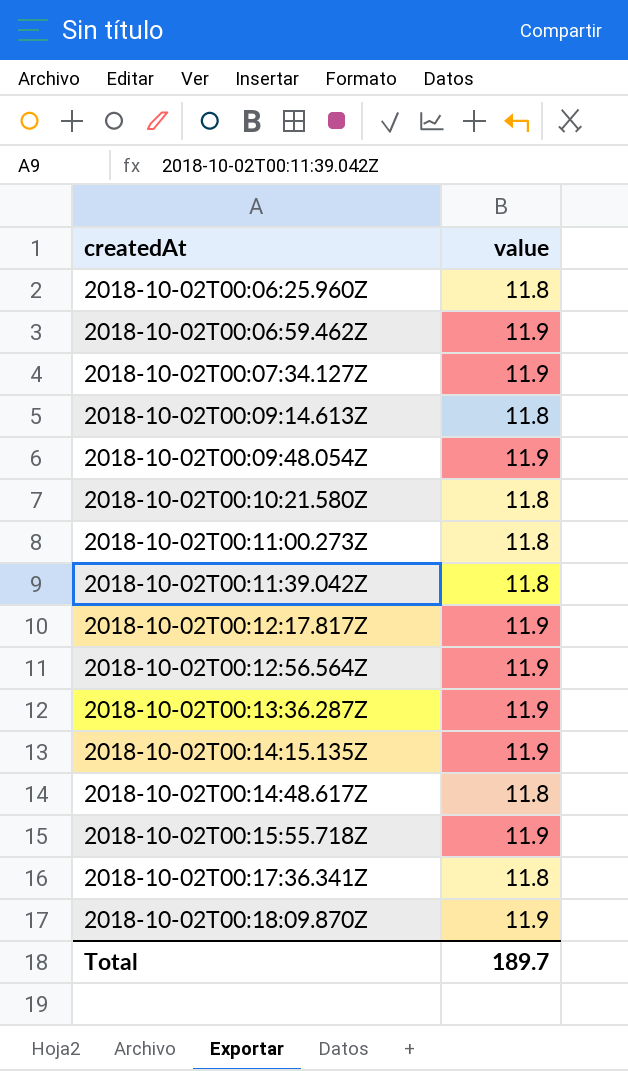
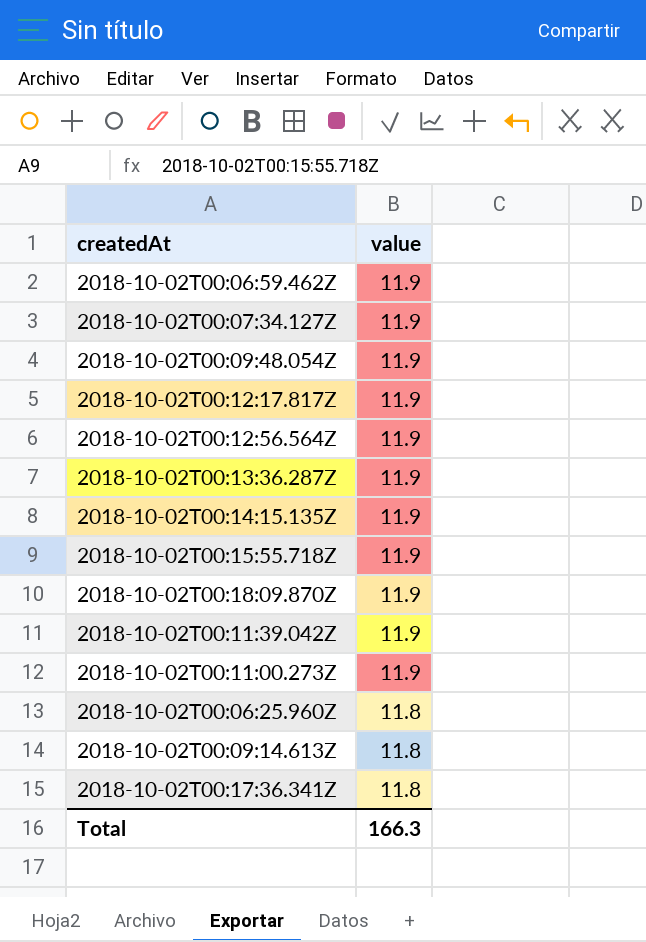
row order: createdAt ascending -> value descending
row 2018-10-02T00:10:21.580Z: 11.8 -> none
row 2018-10-02T00:14:48.617Z: 11.8 -> none
2018-10-02T00:11:39.042Z | value: 11.8 -> 11.9
2018-10-02T00:11:00.273Z | value: 11.8 -> 11.9
Total | value: 189.7 -> 166.3

